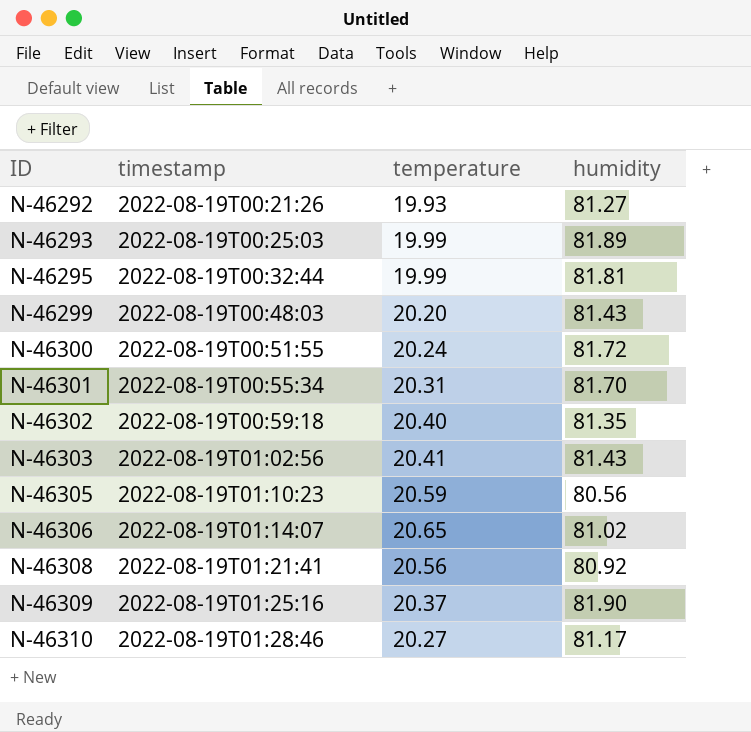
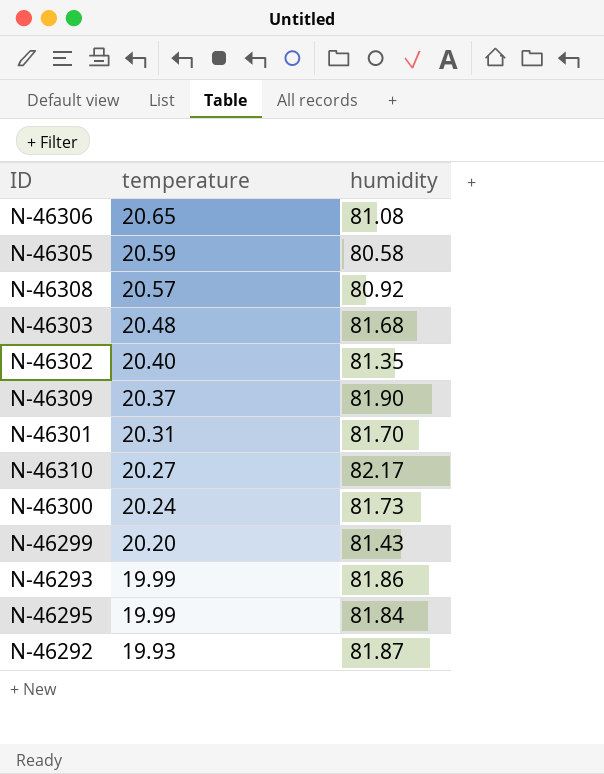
row order: ID ascending -> temperature descending
column timestamp | position: 2 -> none
N-46306 | humidity: 81.02 -> 81.08
N-46305 | humidity: 80.56 -> 80.58
N-46308 | temperature: 20.56 -> 20.57
N-46303 | temperature: 20.41 -> 20.48
N-46303 | humidity: 81.43 -> 81.68
N-46310 | humidity: 81.17 -> 82.17
N-46300 | humidity: 81.72 -> 81.73
N-46293 | humidity: 81.89 -> 81.86
N-46295 | humidity: 81.81 -> 81.84
N-46292 | humidity: 81.27 -> 81.87

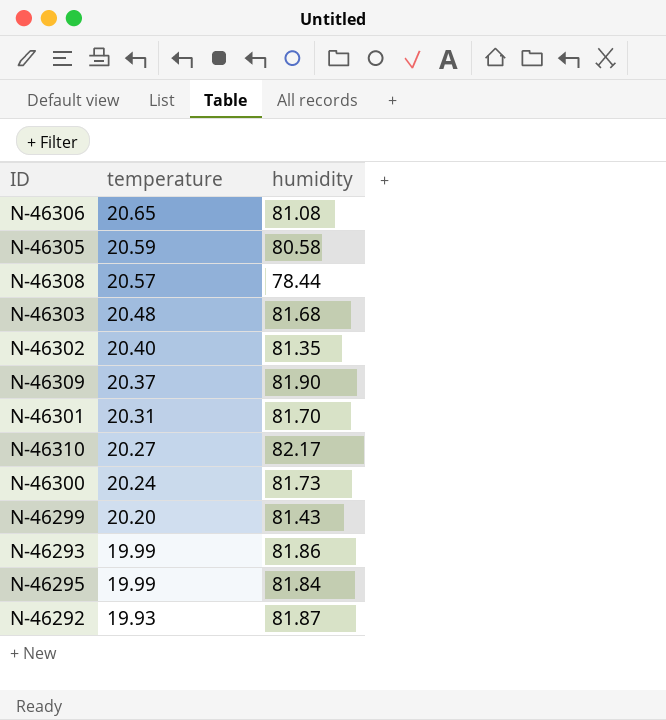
N-46308 | humidity: 80.92 -> 78.44

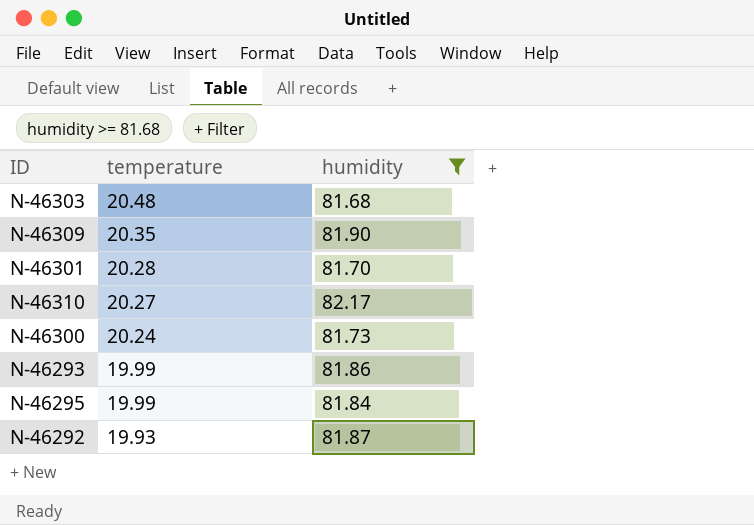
filter: none -> humidity >= 81.68
N-46309 | temperature: 20.37 -> 20.35
N-46301 | temperature: 20.31 -> 20.28

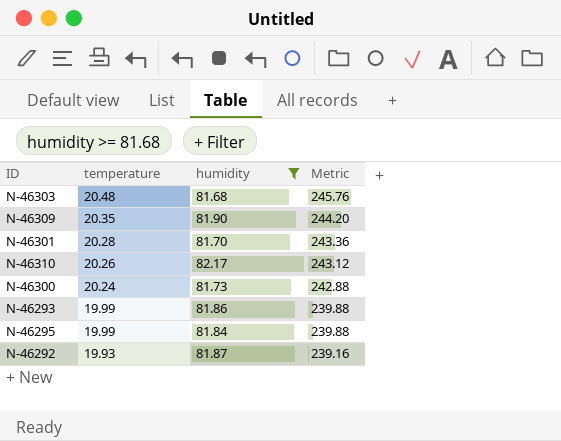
column Metric | formula: none -> [temperature] * 12
N-46310 | temperature: 20.27 -> 20.26

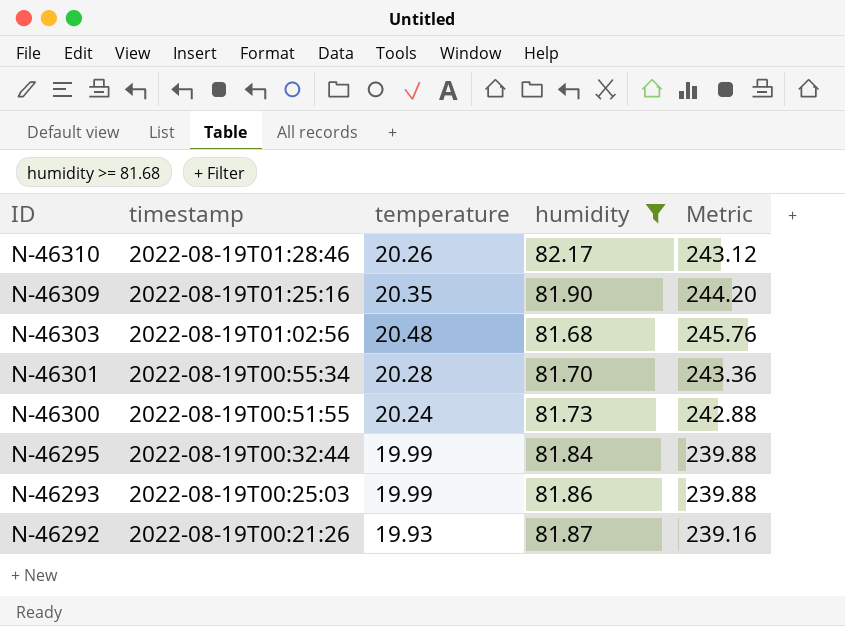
row order: temperature descending -> ID descending
column timestamp | position: none -> 2

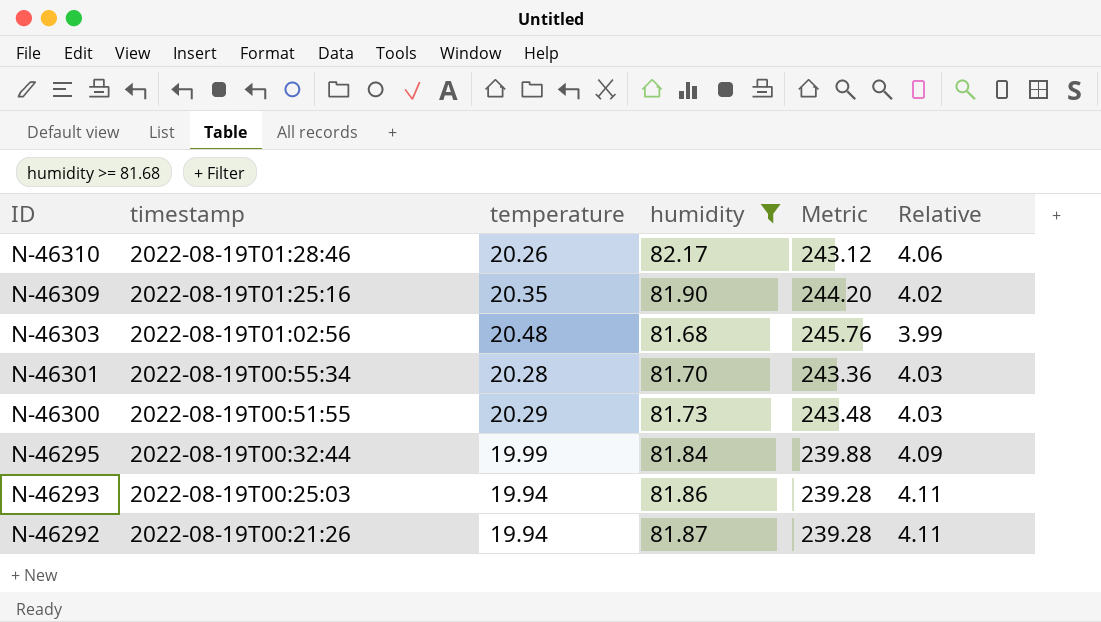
column Relative | formula: none -> [humidity] / [temperature]
N-46300 | temperature: 20.24 -> 20.29
N-46300 | Metric: 242.88 -> 243.48
N-46293 | temperature: 19.99 -> 19.94
N-46293 | Metric: 239.88 -> 239.28
N-46292 | temperature: 19.93 -> 19.94
N-46292 | Metric: 239.16 -> 239.28

